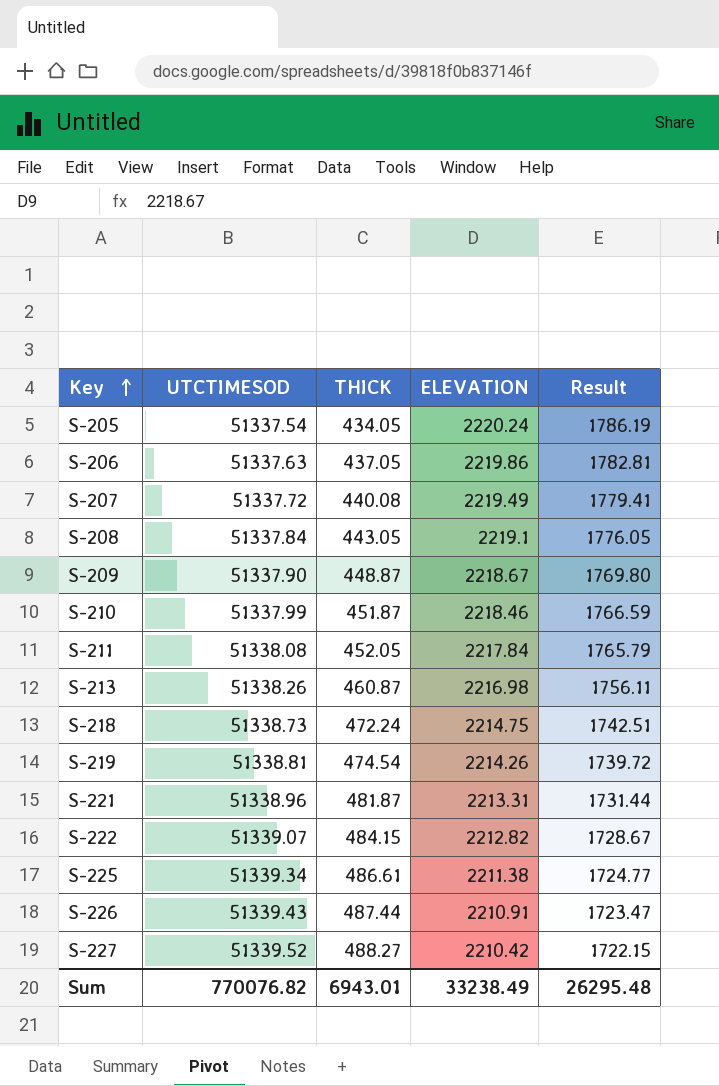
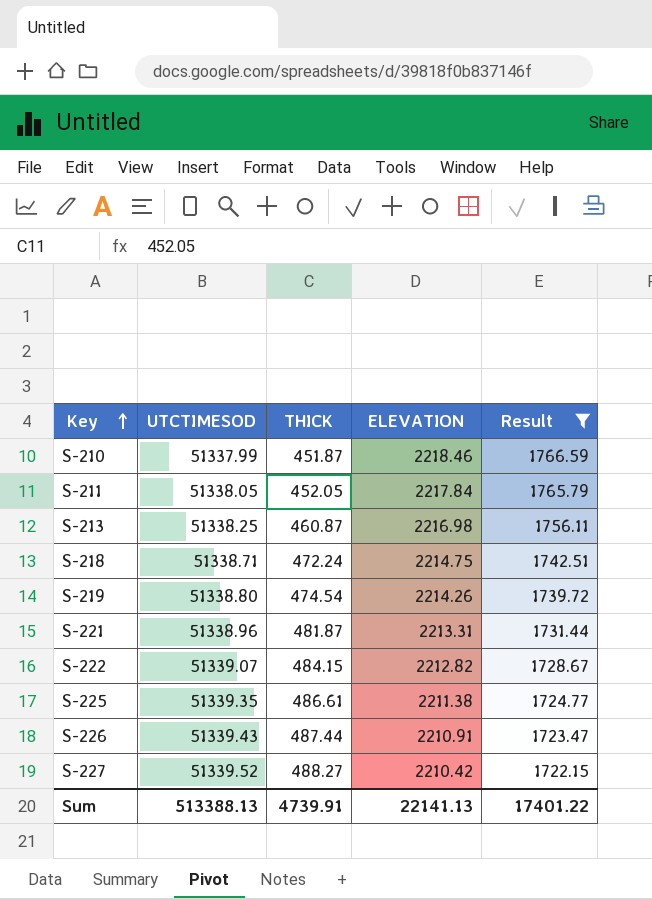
filter: none -> Result <= 1766.59
S-211 | UTCTIMESOD: 51338.08 -> 51338.05
S-213 | UTCTIMESOD: 51338.26 -> 51338.25
S-218 | UTCTIMESOD: 51338.73 -> 51338.71
S-219 | UTCTIMESOD: 51338.81 -> 51338.80
S-225 | UTCTIMESOD: 51339.34 -> 51339.35
Sum | UTCTIMESOD: 770076.82 -> 513388.13
Sum | THICK: 6943.01 -> 4739.91
Sum | ELEVATION: 33238.49 -> 22141.13
Sum | Result: 26295.48 -> 17401.22

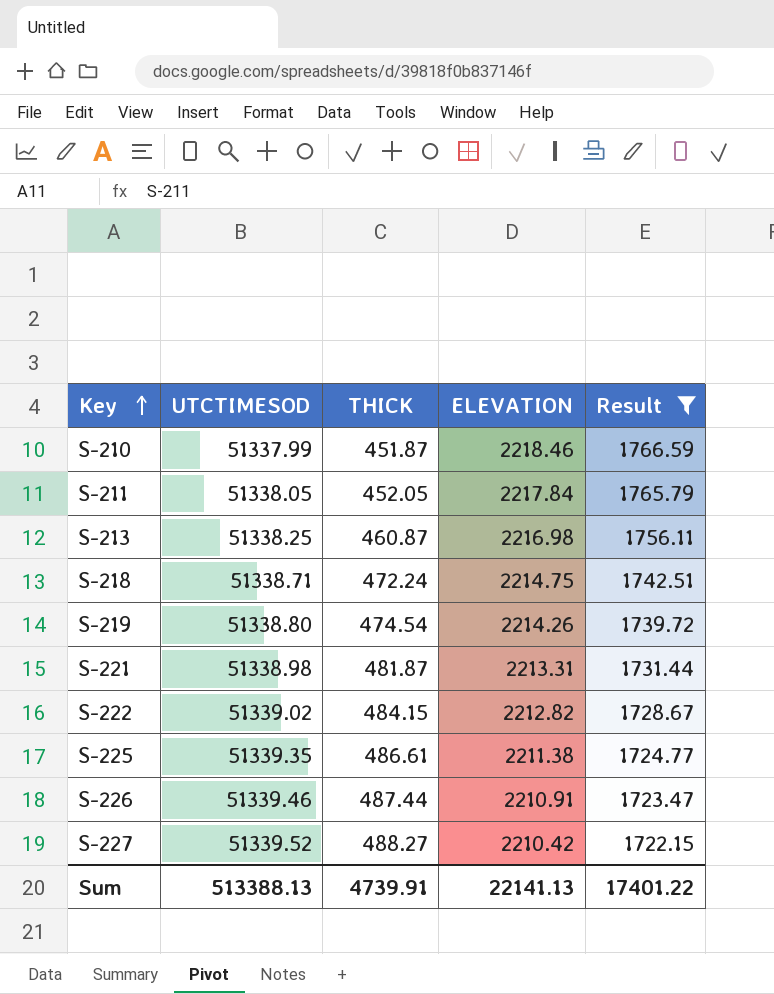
S-221 | UTCTIMESOD: 51338.96 -> 51338.98
S-222 | UTCTIMESOD: 51339.07 -> 51339.02
S-226 | UTCTIMESOD: 51339.43 -> 51339.46

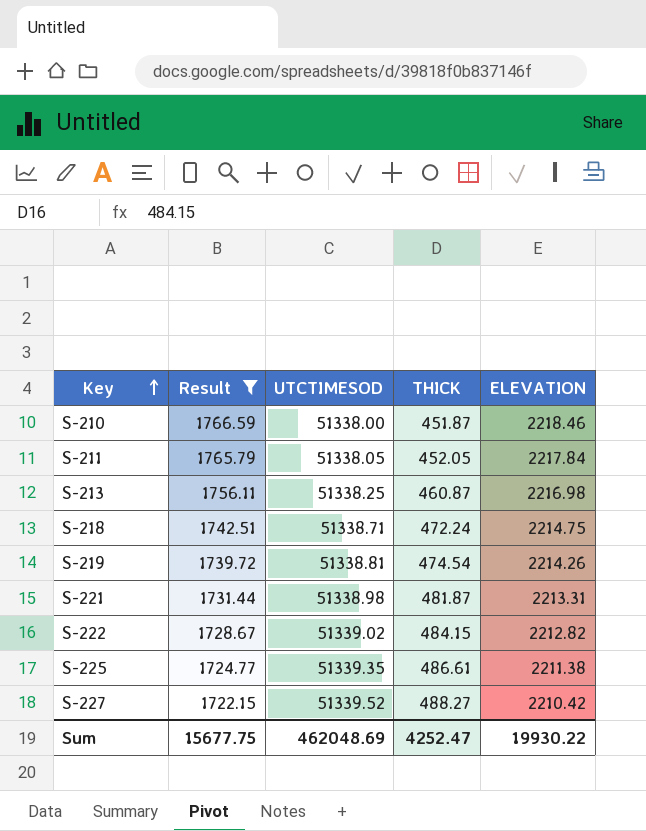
column Result | position: 5 -> 2
row S-226: 51339.46 | 487.44 | 2210.91 | 1723.47 -> none
S-210 | UTCTIMESOD: 51337.99 -> 51338.00
S-219 | UTCTIMESOD: 51338.80 -> 51338.81
Sum | Result: 17401.22 -> 15677.75
Sum | UTCTIMESOD: 513388.13 -> 462048.69
Sum | THICK: 4739.91 -> 4252.47
Sum | ELEVATION: 22141.13 -> 19930.22

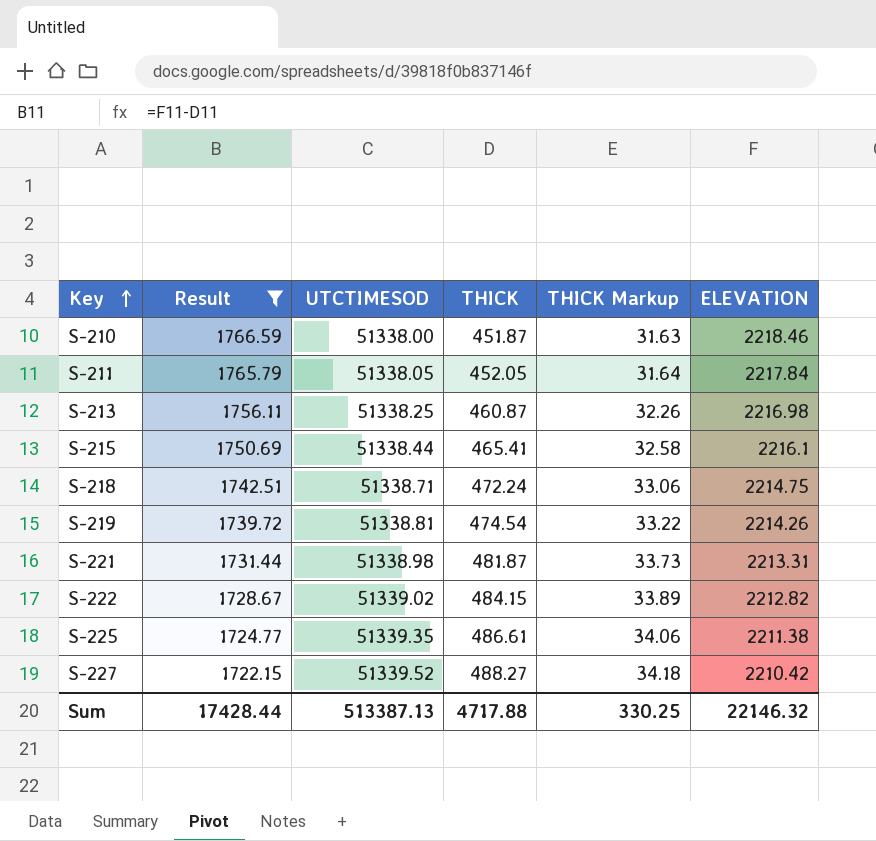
column THICK Markup | formula: none -> [THICK] * 0.07
row S-215: none -> 1750.69 | 51338.44 | 465.41 | 32.58 | 2216.1
Sum | Result: 15677.75 -> 17428.44
Sum | UTCTIMESOD: 462048.69 -> 513387.13
Sum | THICK: 4252.47 -> 4717.88
Sum | ELEVATION: 19930.22 -> 22146.32

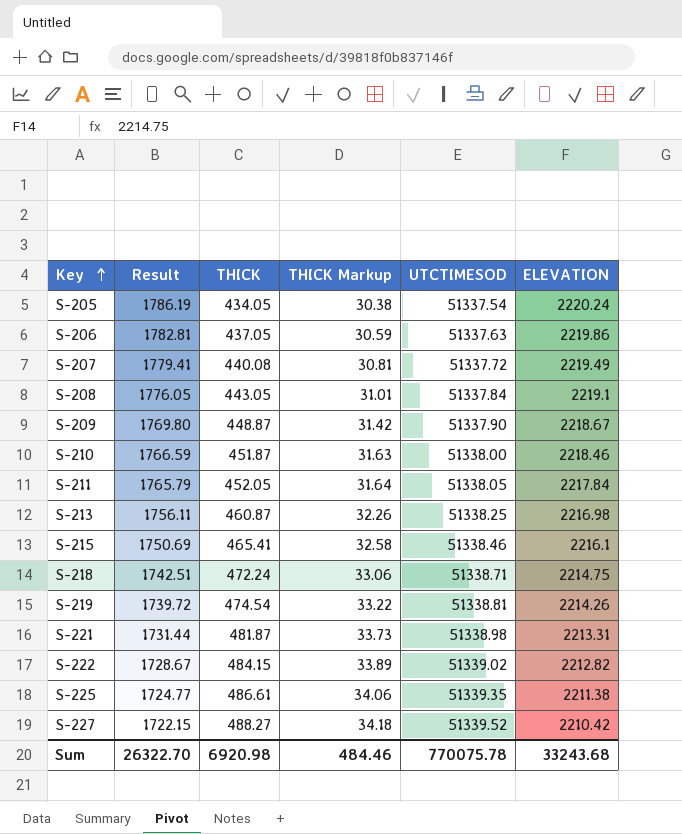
filter: Result <= 1766.59 -> none
column UTCTIMESOD | position: 3 -> 5
S-215 | UTCTIMESOD: 51338.44 -> 51338.46
Sum | Result: 17428.44 -> 26322.70
Sum | THICK: 4717.88 -> 6920.98
Sum | THICK Markup: 330.25 -> 484.46
Sum | UTCTIMESOD: 513387.13 -> 770075.78
Sum | ELEVATION: 22146.32 -> 33243.68

